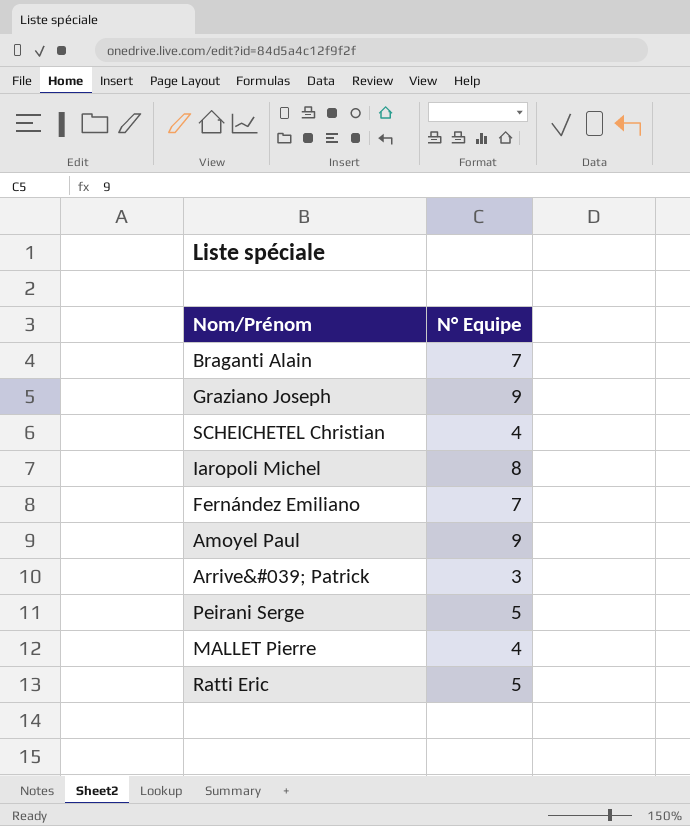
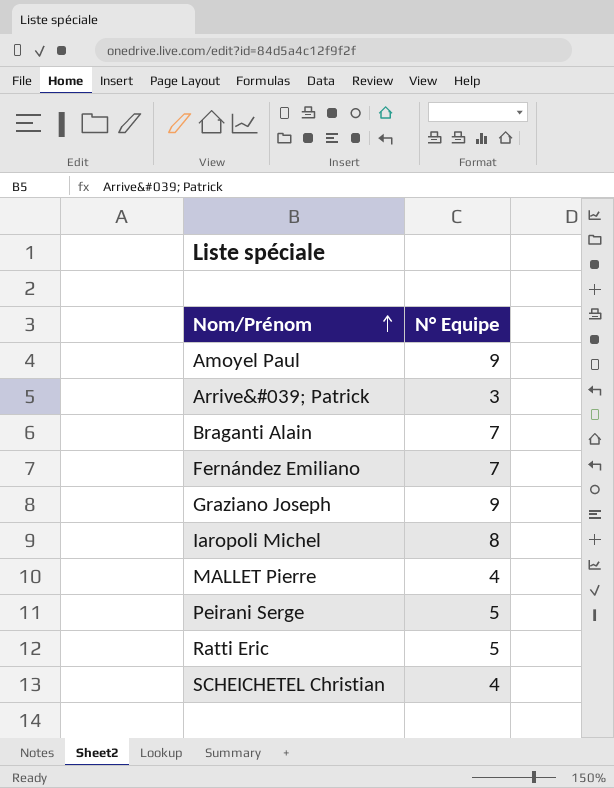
row order: none -> Nom/Prénom ascending

